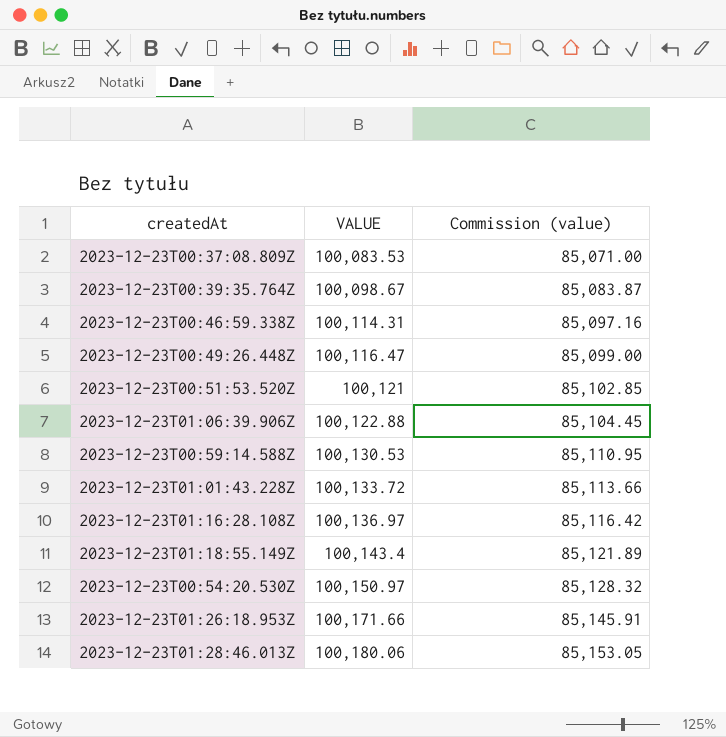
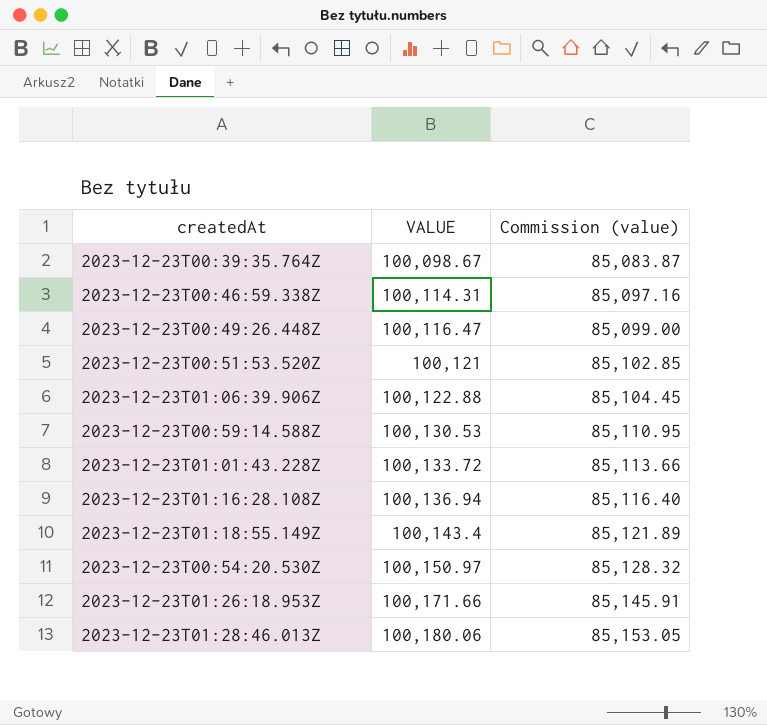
row 2023-12-23T00:37:08.809Z: 100,083.53 | 85,071.00 -> none
2023-12-23T01:16:28.108Z | VALUE: 100,136.97 -> 100,136.94
2023-12-23T01:16:28.108Z | Commission (value): 85,116.42 -> 85,116.40

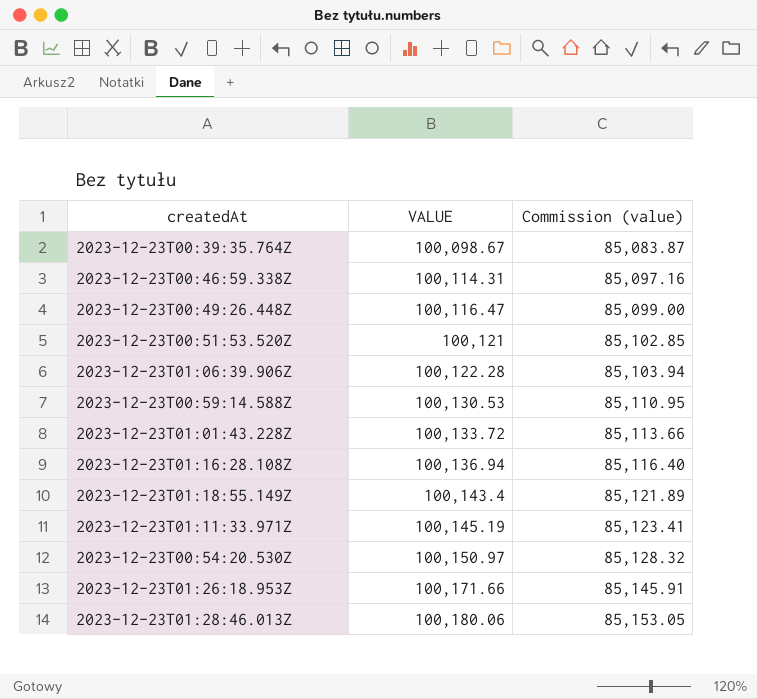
2023-12-23T01:06:39.906Z | VALUE: 100,122.88 -> 100,122.28
2023-12-23T01:06:39.906Z | Commission (value): 85,104.45 -> 85,103.94
row 2023-12-23T01:11:33.971Z: none -> 100,145.19 | 85,123.41

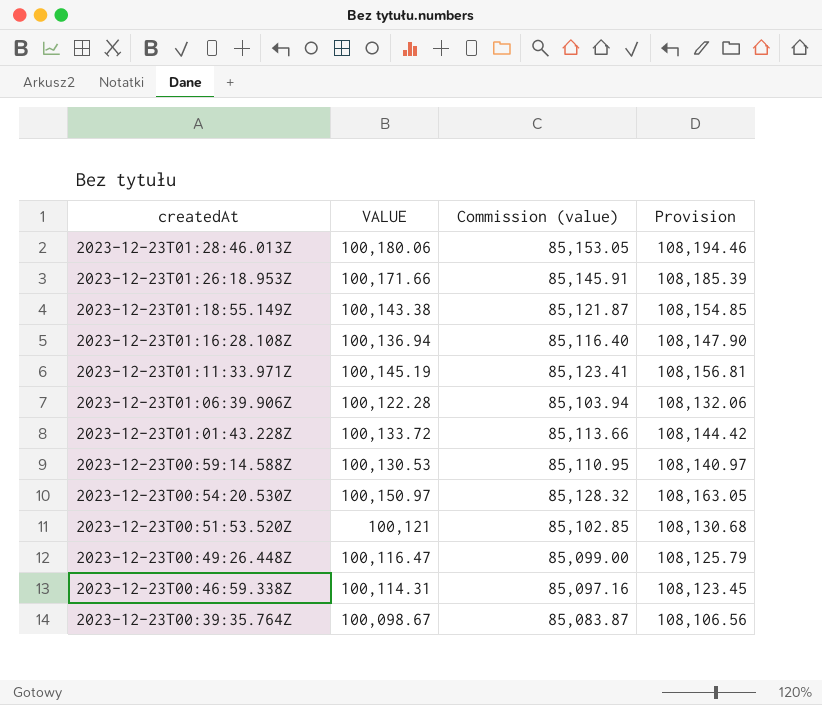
row order: VALUE ascending -> createdAt descending
column Provision | formula: none -> [VALUE] * 1.08
2023-12-23T01:18:55.149Z | VALUE: 100,143.4 -> 100,143.38
2023-12-23T01:18:55.149Z | Commission (value): 85,121.89 -> 85,121.87

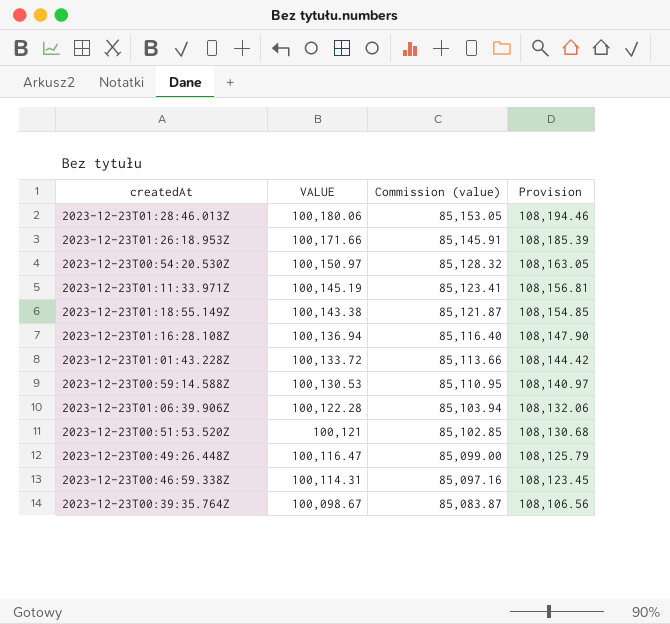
row order: createdAt descending -> VALUE descending

